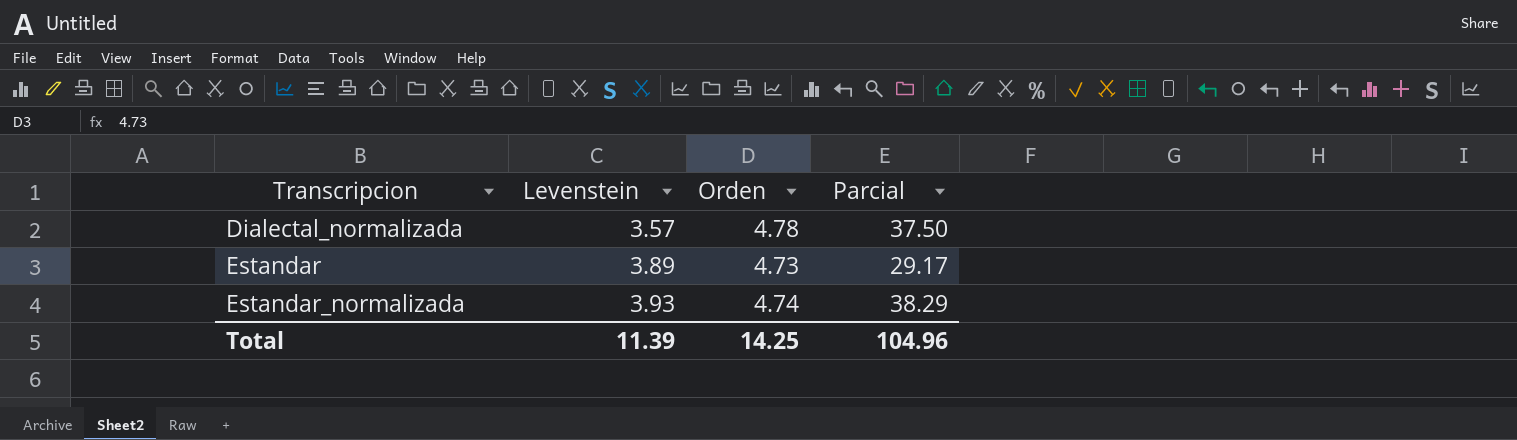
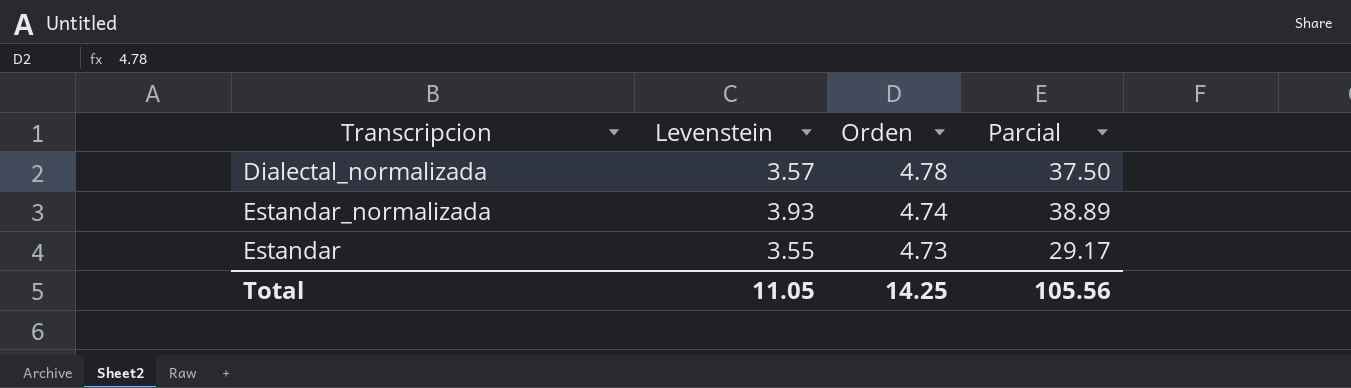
row order: Transcripcion ascending -> Orden descending
Estandar_normalizada | Parcial: 38.29 -> 38.89
Estandar | Levenstein: 3.89 -> 3.55
Total | Levenstein: 11.39 -> 11.05
Total | Parcial: 104.96 -> 105.56

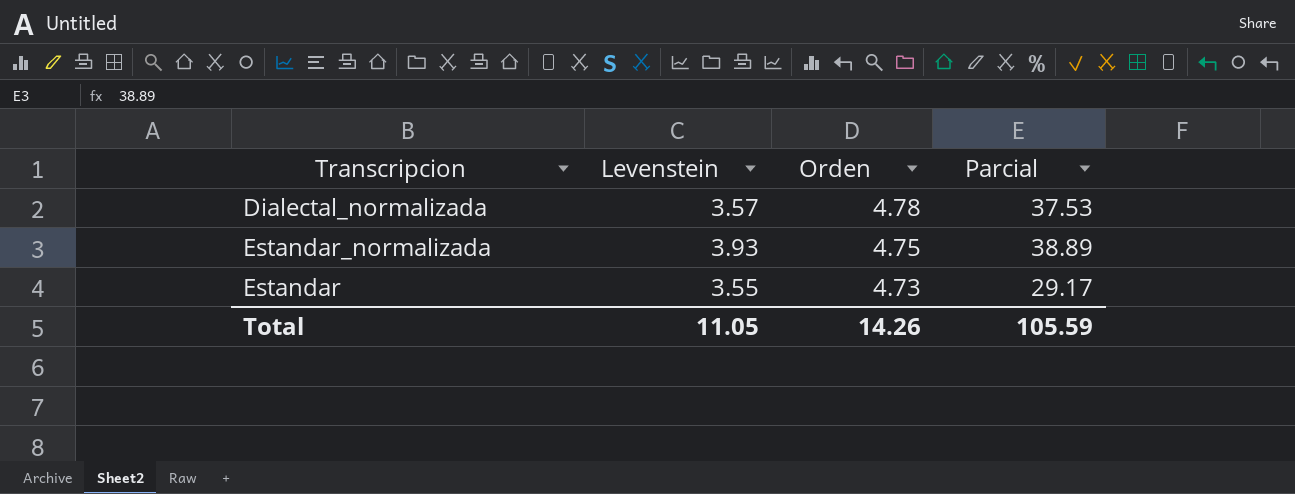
Dialectal_normalizada | Parcial: 37.50 -> 37.53
Estandar_normalizada | Orden: 4.74 -> 4.75
Total | Orden: 14.25 -> 14.26
Total | Parcial: 105.56 -> 105.59

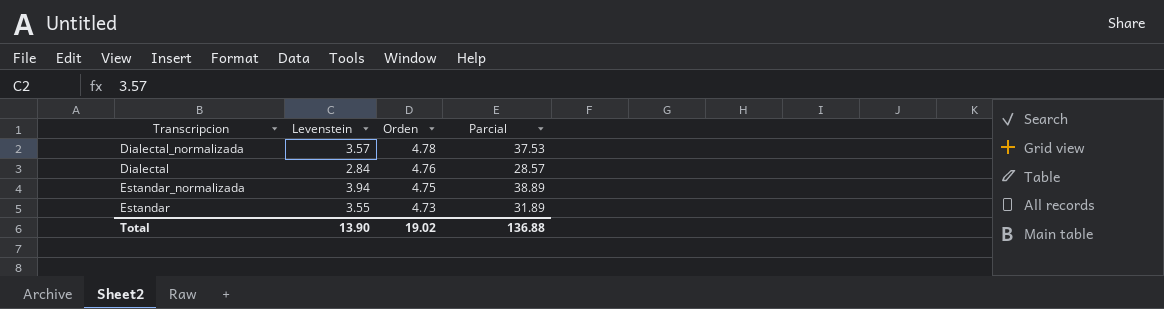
row Dialectal: none -> 2.84 | 4.76 | 28.57
Estandar_normalizada | Levenstein: 3.93 -> 3.94
Estandar | Parcial: 29.17 -> 31.89
Total | Levenstein: 11.05 -> 13.90
Total | Orden: 14.26 -> 19.02
Total | Parcial: 105.59 -> 136.88

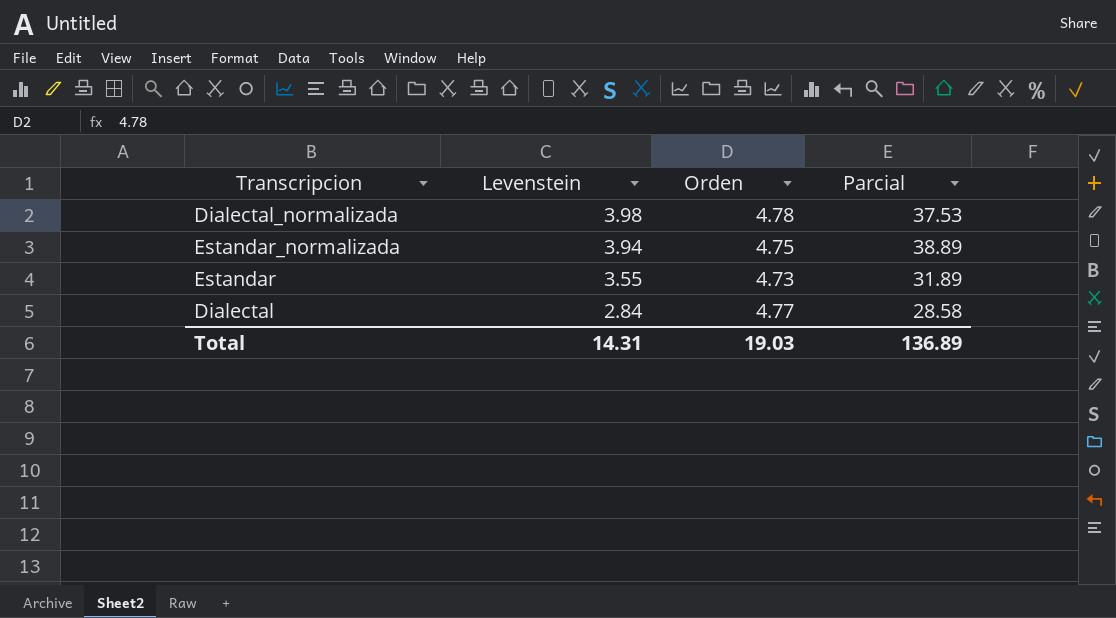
row order: Orden descending -> Levenstein descending
Dialectal_normalizada | Levenstein: 3.57 -> 3.98
Dialectal | Orden: 4.76 -> 4.77
Dialectal | Parcial: 28.57 -> 28.58
Total | Levenstein: 13.90 -> 14.31
Total | Orden: 19.02 -> 19.03
Total | Parcial: 136.88 -> 136.89

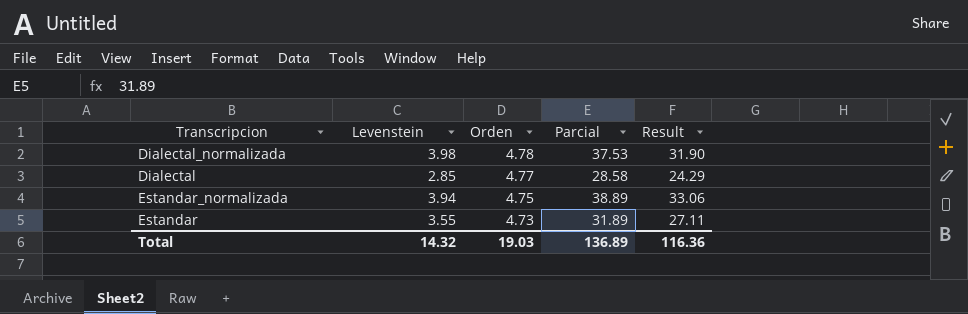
row order: Levenstein descending -> Orden descending
column Result | formula: none -> [Parcial] * 0.85
Dialectal | Levenstein: 2.84 -> 2.85
Total | Levenstein: 14.31 -> 14.32

